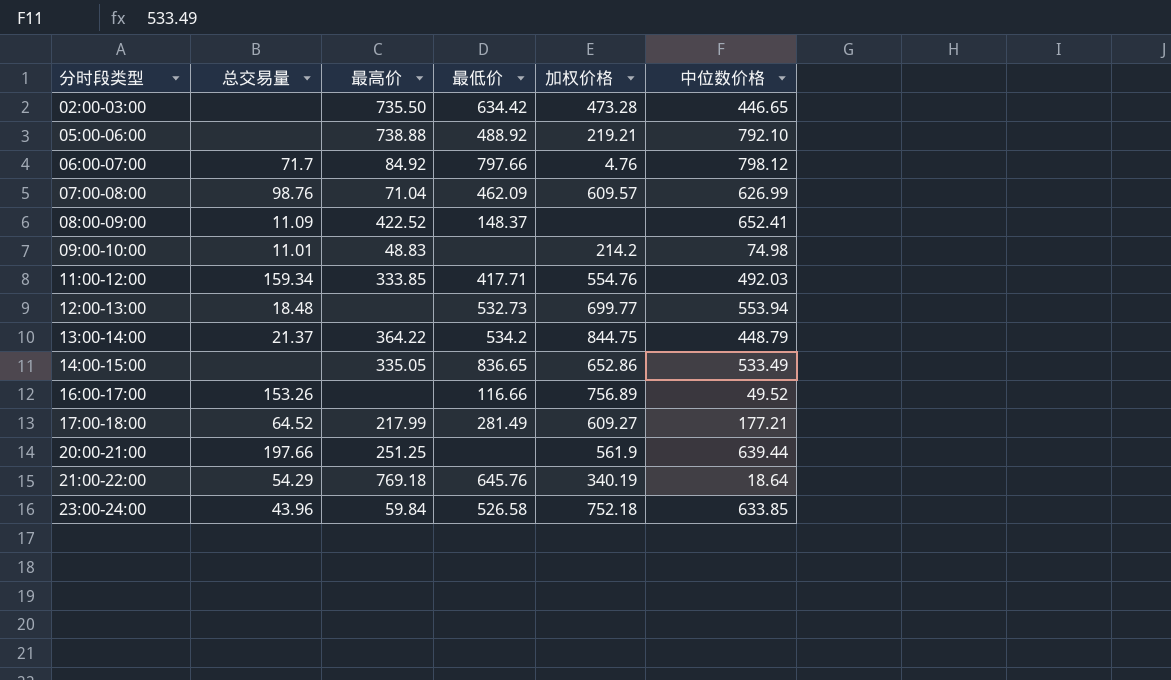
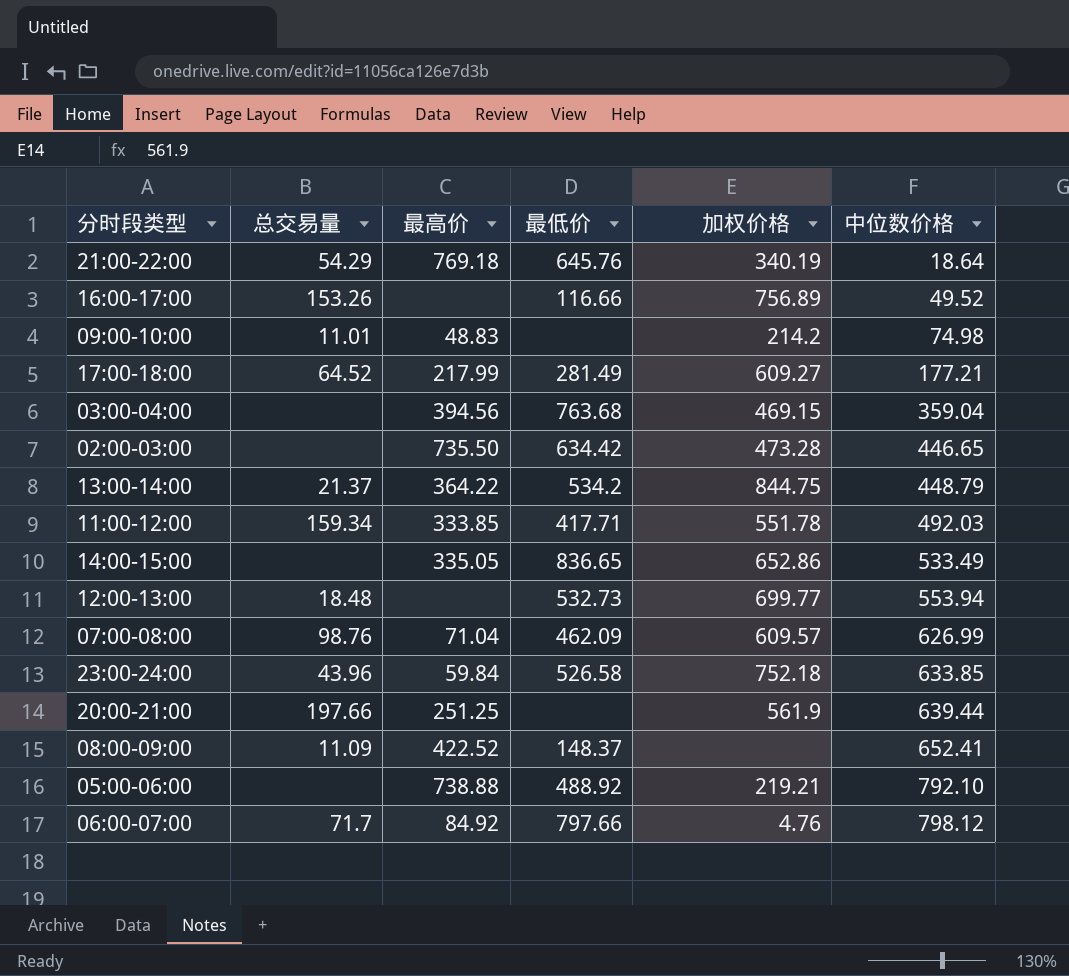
row order: 分时段类型 ascending -> 中位数价格 ascending
row 03:00-04:00: none -> none | 394.56 | 763.68 | 469.15 | 359.04
11:00-12:00 | 加权价格: 554.76 -> 551.78

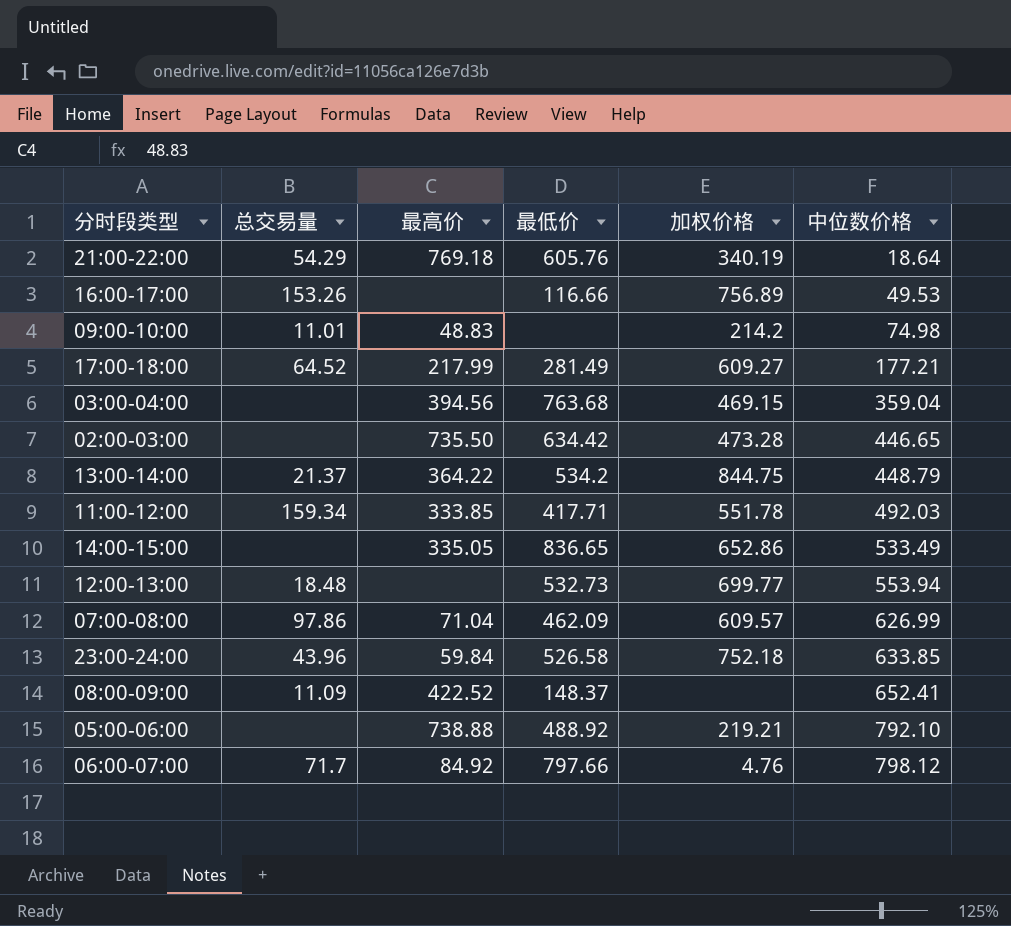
row 20:00-21:00: 197.66 | 251.25 | none | 561.9 | 639.44 -> none
21:00-22:00 | 最低价: 645.76 -> 605.76
16:00-17:00 | 中位数价格: 49.52 -> 49.53
07:00-08:00 | 总交易量: 98.76 -> 97.86

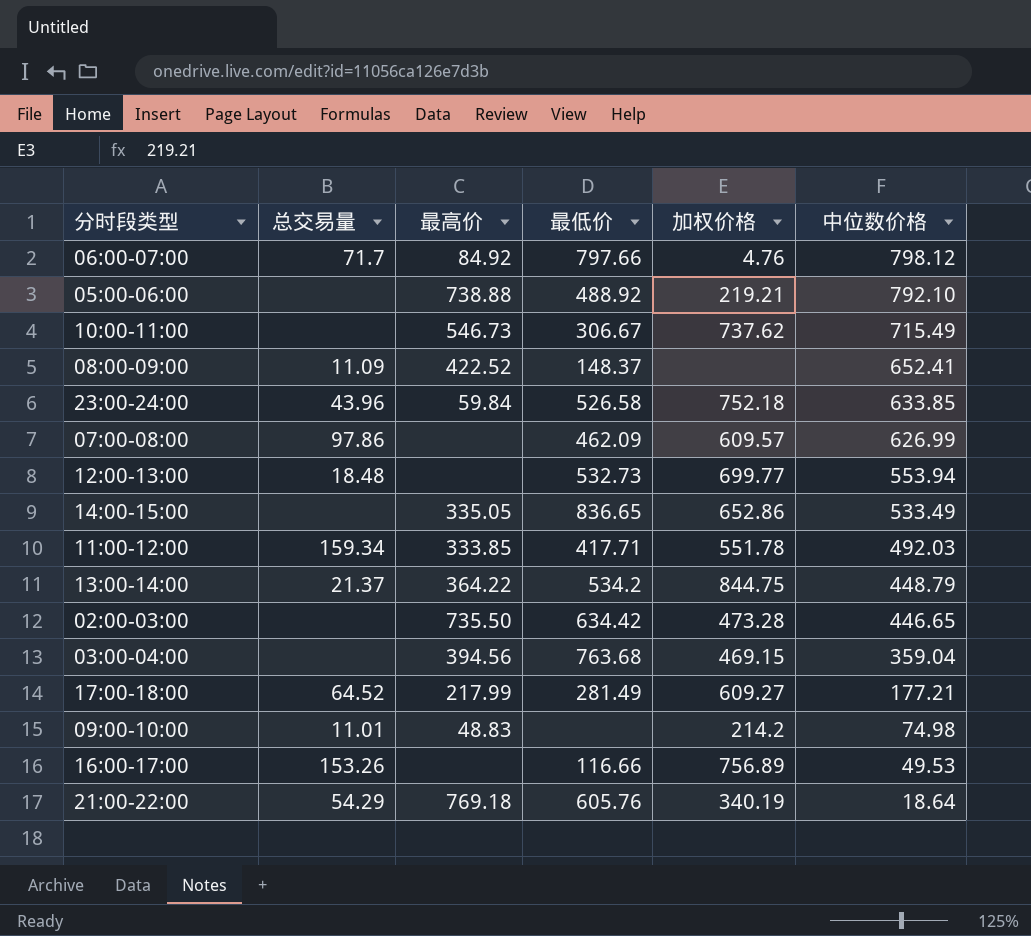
row order: 中位数价格 ascending -> 中位数价格 descending
row 10:00-11:00: none -> none | 546.73 | 306.67 | 737.62 | 715.49
07:00-08:00 | 最高价: 71.04 -> none

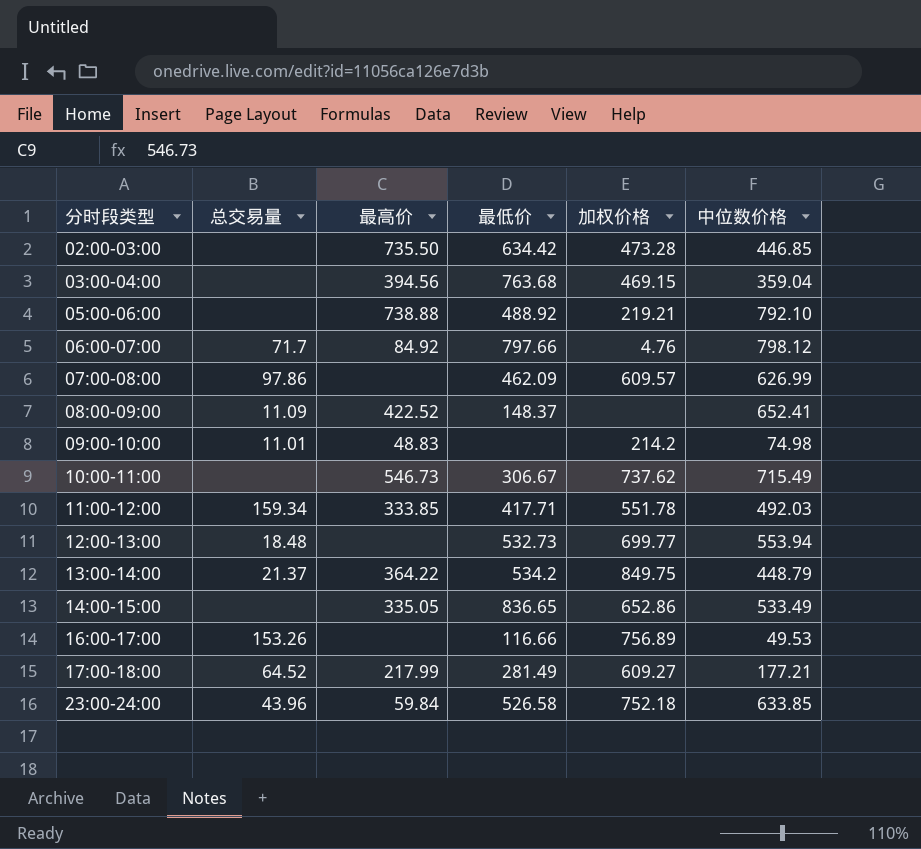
row order: 中位数价格 descending -> 分时段类型 ascending
row 21:00-22:00: 54.29 | 769.18 | 605.76 | 340.19 | 18.64 -> none
02:00-03:00 | 中位数价格: 446.65 -> 446.85
13:00-14:00 | 加权价格: 844.75 -> 849.75

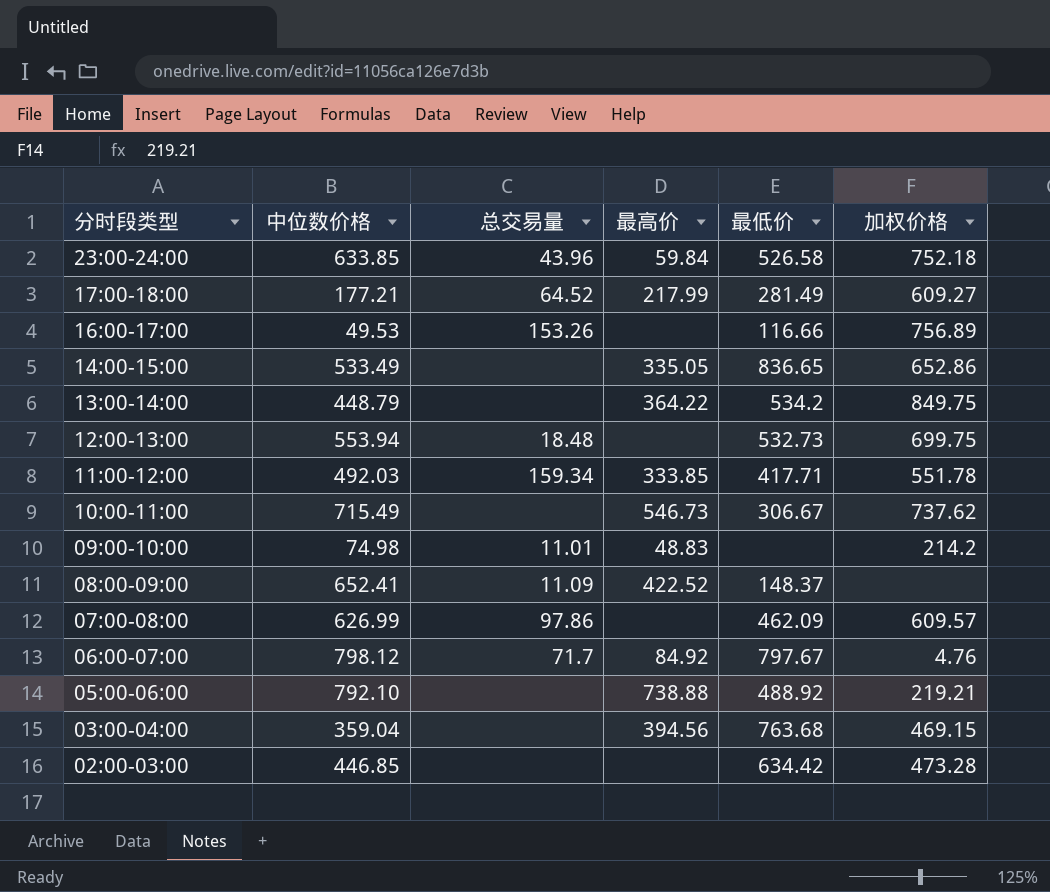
row order: 分时段类型 ascending -> 分时段类型 descending
column 中位数价格 | position: 6 -> 2
13:00-14:00 | 总交易量: 21.37 -> none
12:00-13:00 | 加权价格: 699.77 -> 699.75
06:00-07:00 | 最低价: 797.66 -> 797.67
02:00-03:00 | 最高价: 735.50 -> none

